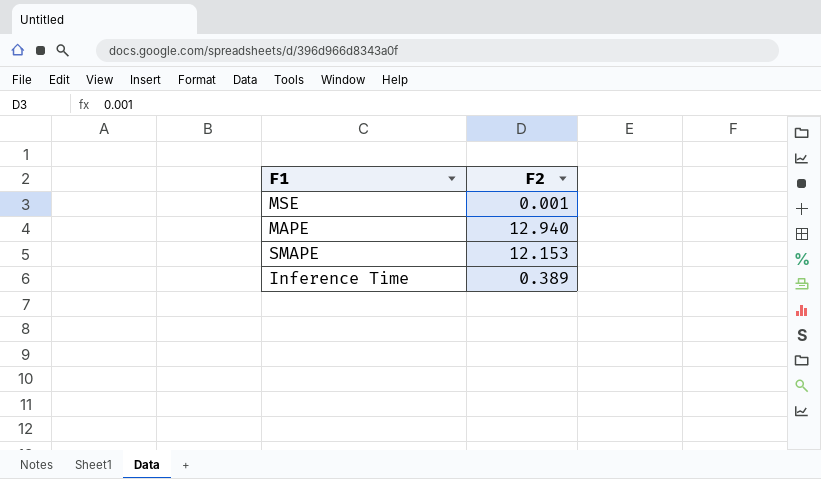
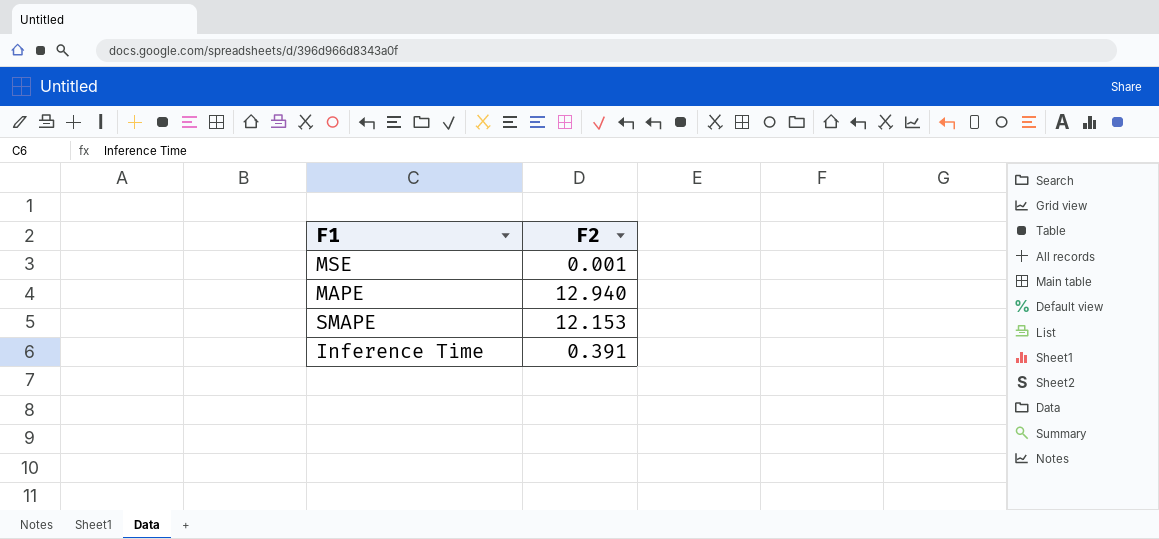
Inference Time | F2: 0.389 -> 0.391

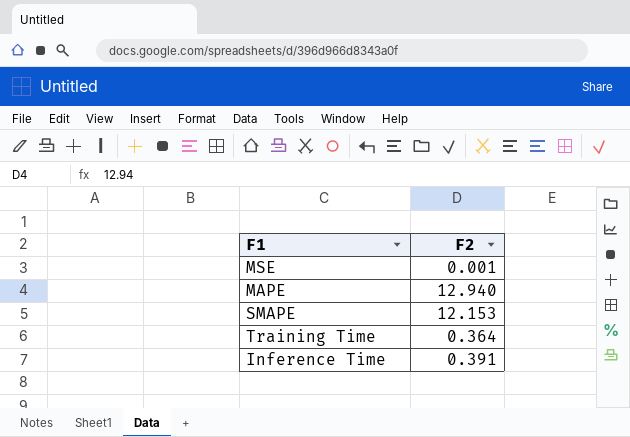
row Training Time: none -> 0.364

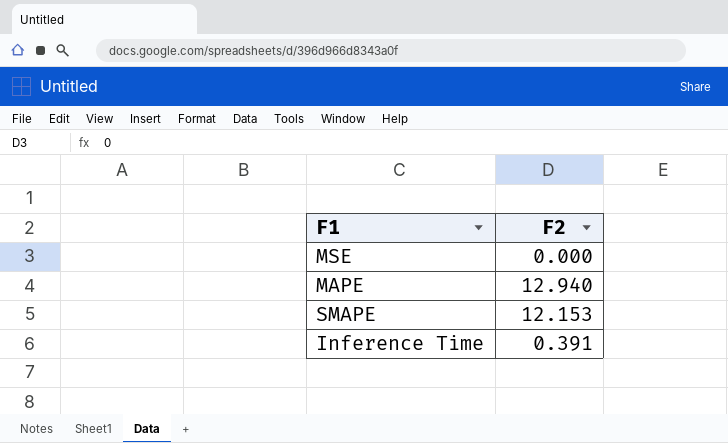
row Training Time: 0.364 -> none
MSE | F2: 0.001 -> 0.000

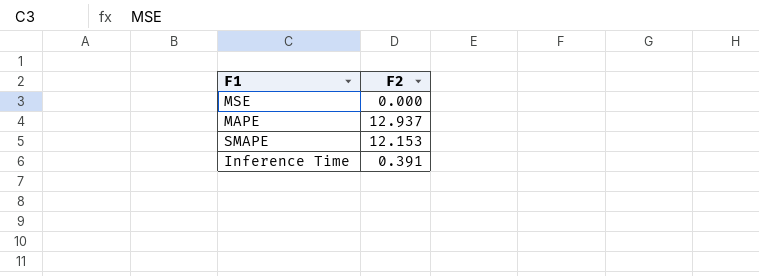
MAPE | F2: 12.940 -> 12.937

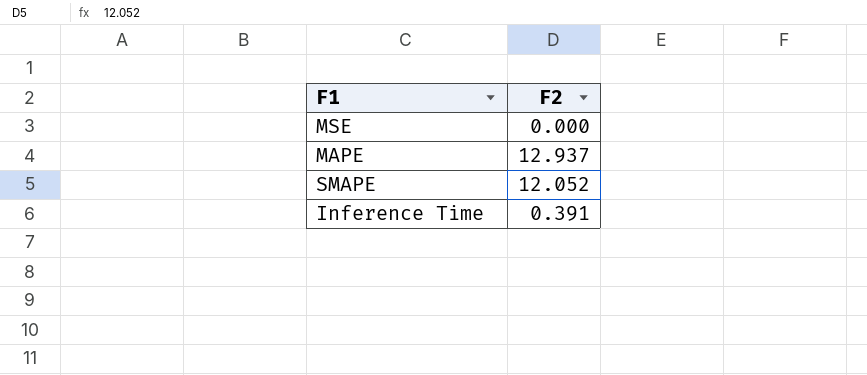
SMAPE | F2: 12.153 -> 12.052

